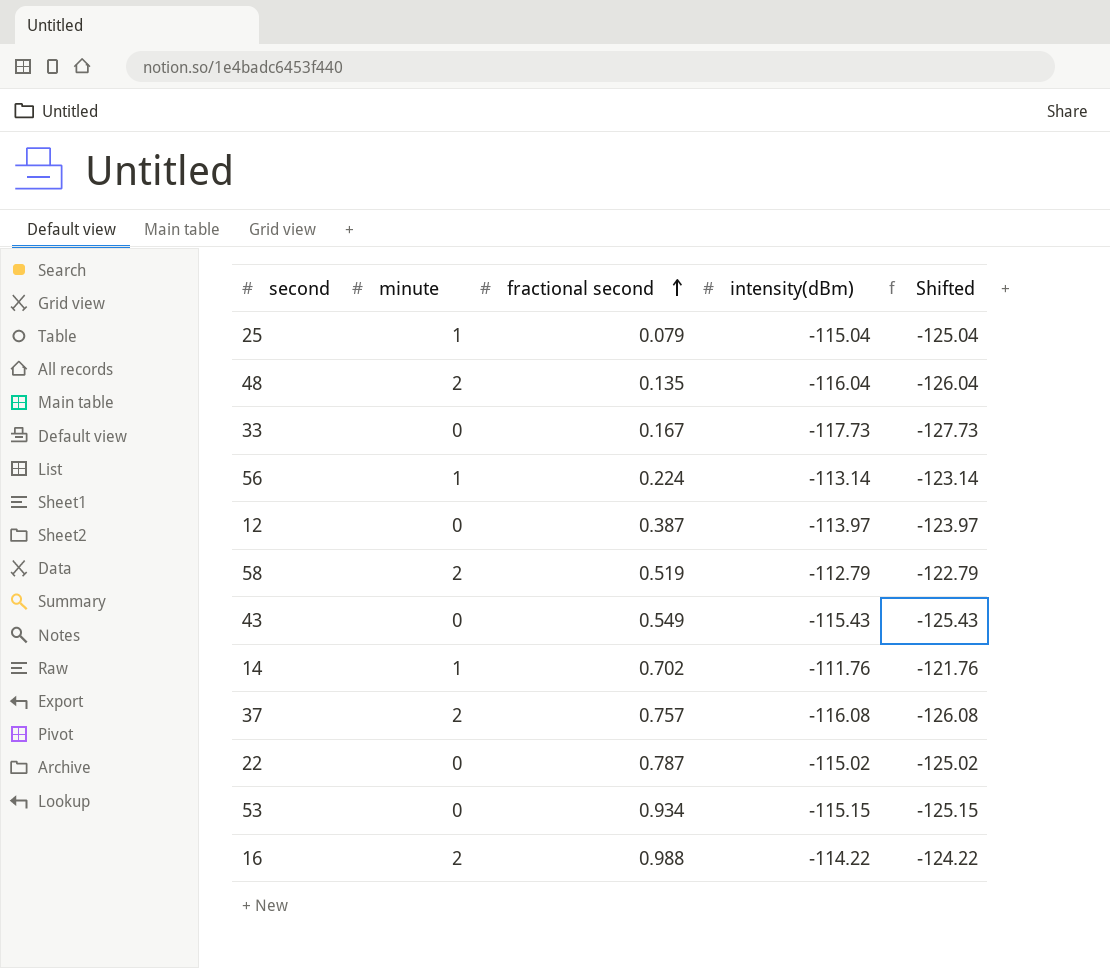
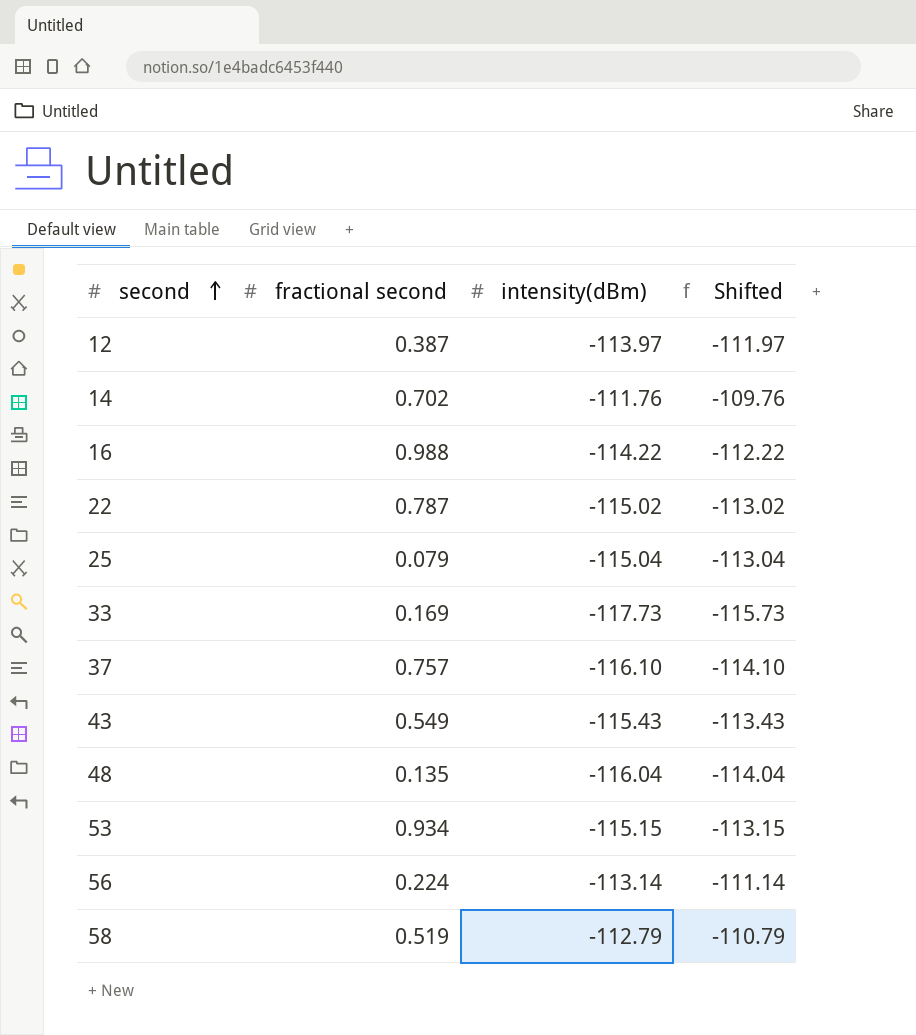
row order: fractional second ascending -> second ascending
column minute | position: 2 -> none
column Shifted | formula: [intensity(dBm)] - 10 -> [intensity(dBm)] + 2
33 | fractional second: 0.167 -> 0.169
37 | intensity(dBm): -116.08 -> -116.10

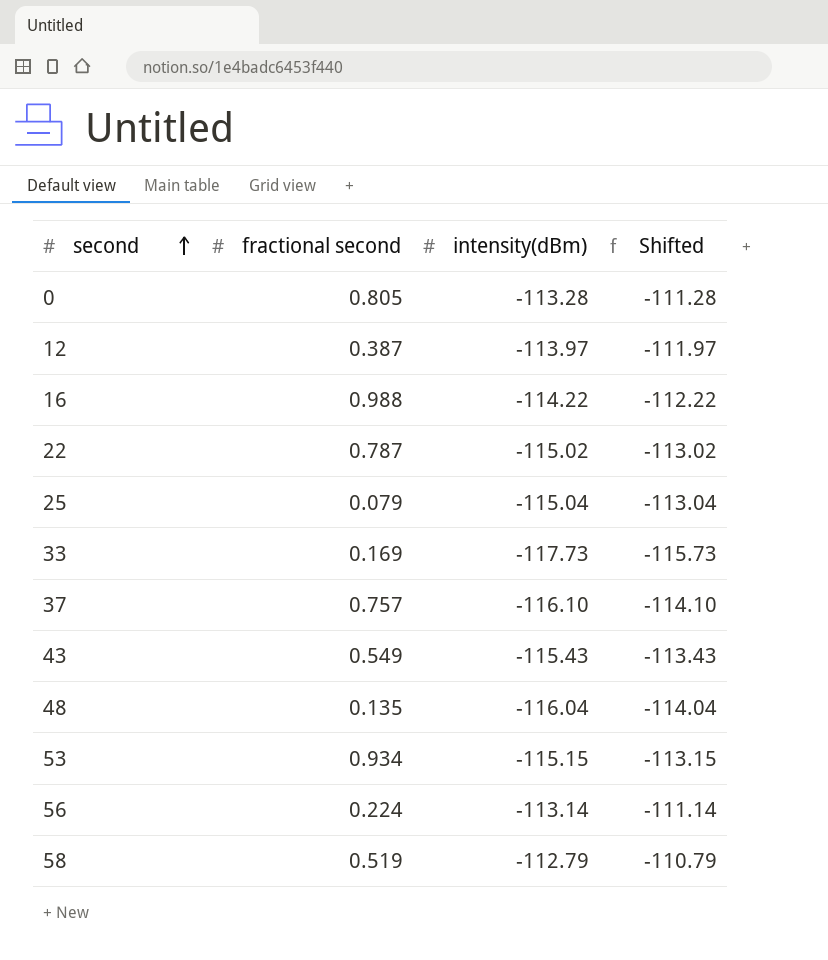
row 14: 0.702 | -111.76 | -109.76 -> none
row 0: none -> 0.805 | -113.28 | -111.28

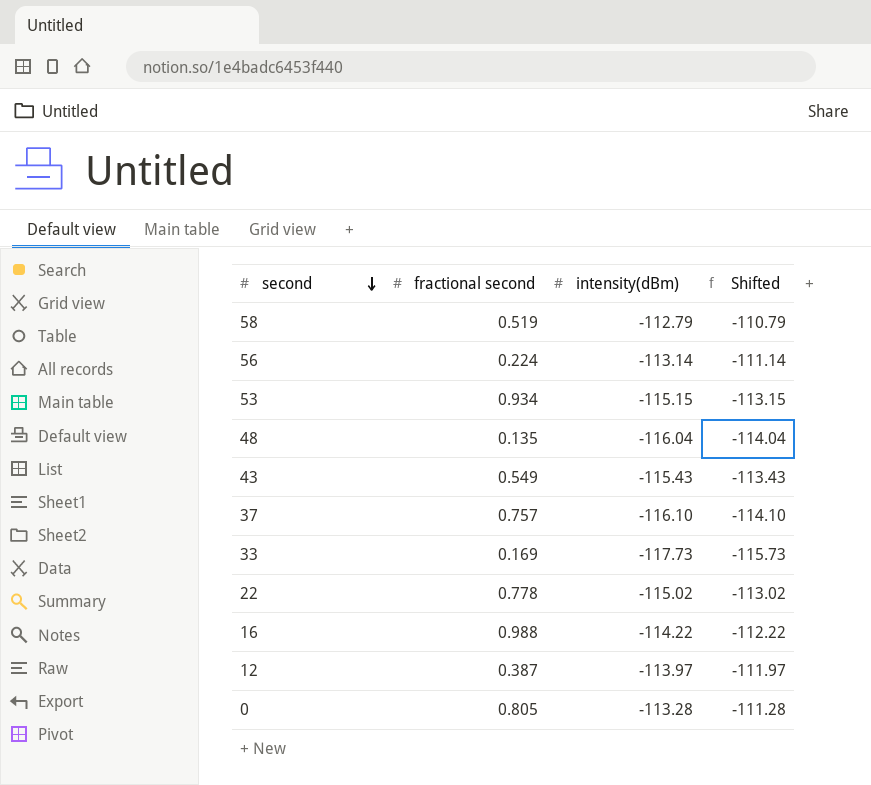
row order: second ascending -> second descending
row 25: 0.079 | -115.04 | -113.04 -> none
22 | fractional second: 0.787 -> 0.778

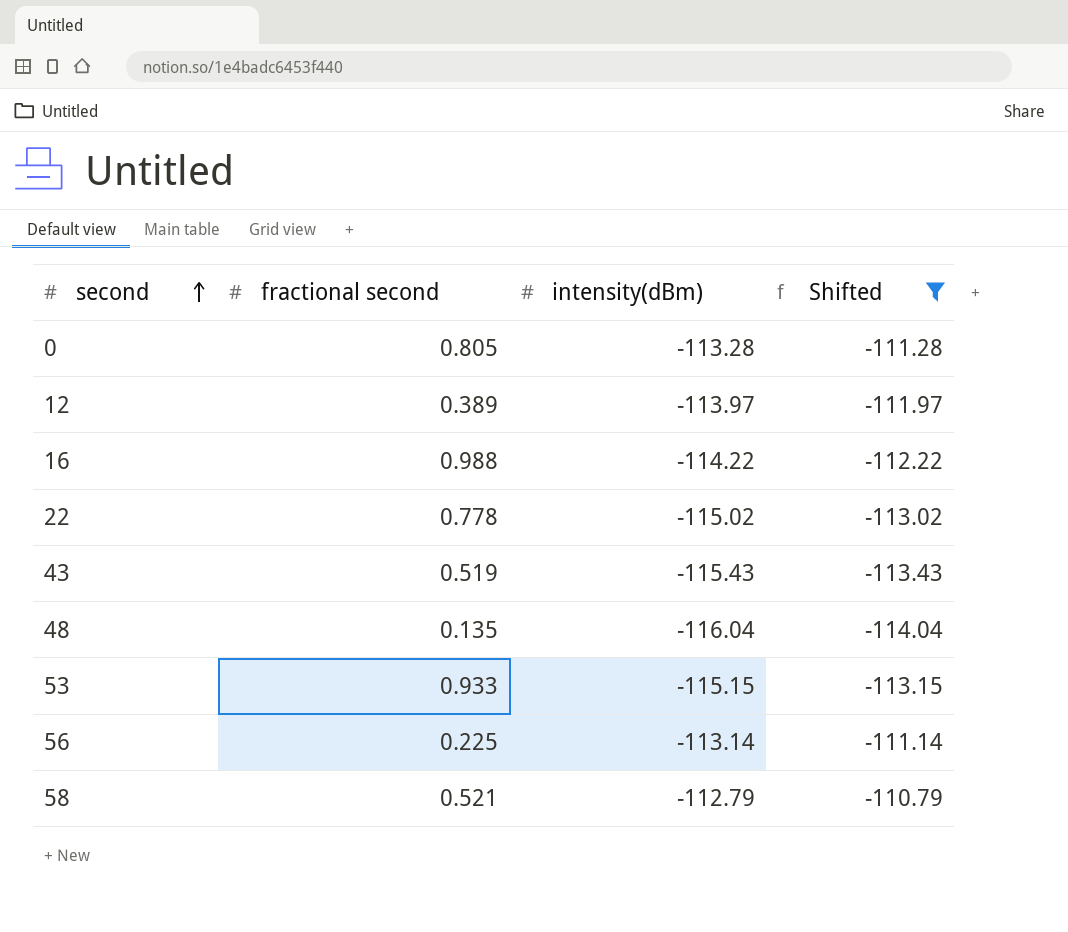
filter: none -> Shifted >= -114.04
row order: second descending -> second ascending
12 | fractional second: 0.387 -> 0.389
43 | fractional second: 0.549 -> 0.519
53 | fractional second: 0.934 -> 0.933
56 | fractional second: 0.224 -> 0.225
58 | fractional second: 0.519 -> 0.521

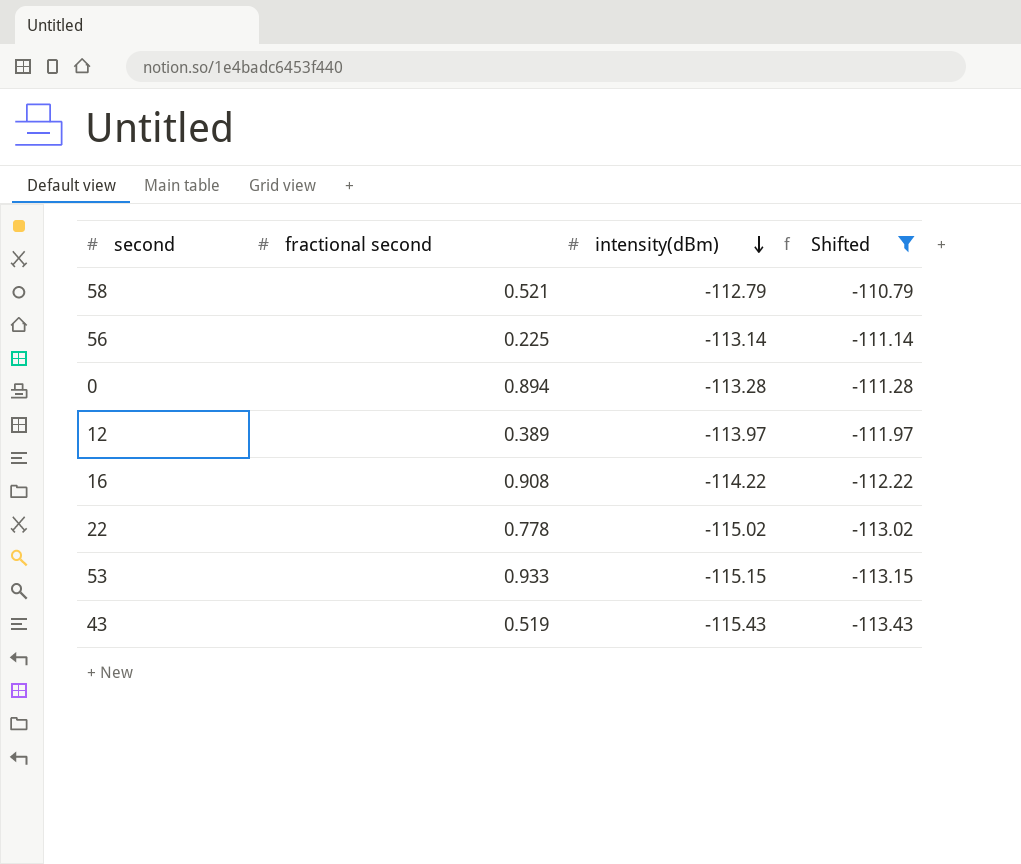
row order: second ascending -> intensity(dBm) descending
row 48: 0.135 | -116.04 | -114.04 -> none
0 | fractional second: 0.805 -> 0.894
16 | fractional second: 0.988 -> 0.908

